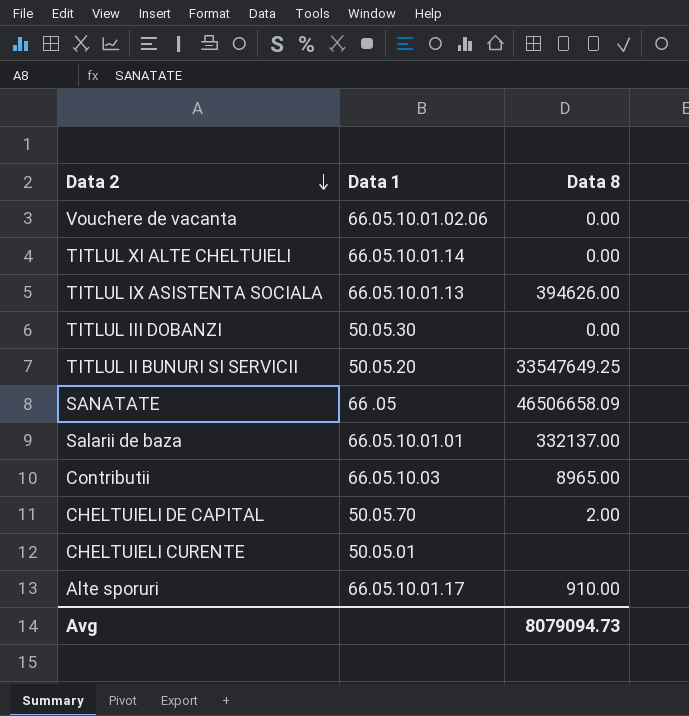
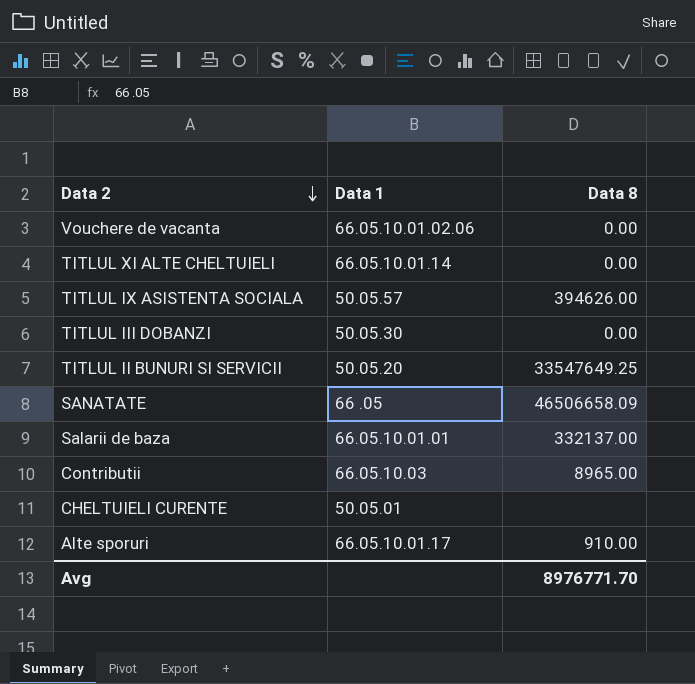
row CHELTUIELI DE CAPITAL: 50.05.70 | 2.00 -> none
TITLUL IX ASISTENTA SOCIALA | Data 1: 66.05.10.01.13 -> 50.05.57
Avg | Data 8: 8079094.73 -> 8976771.70

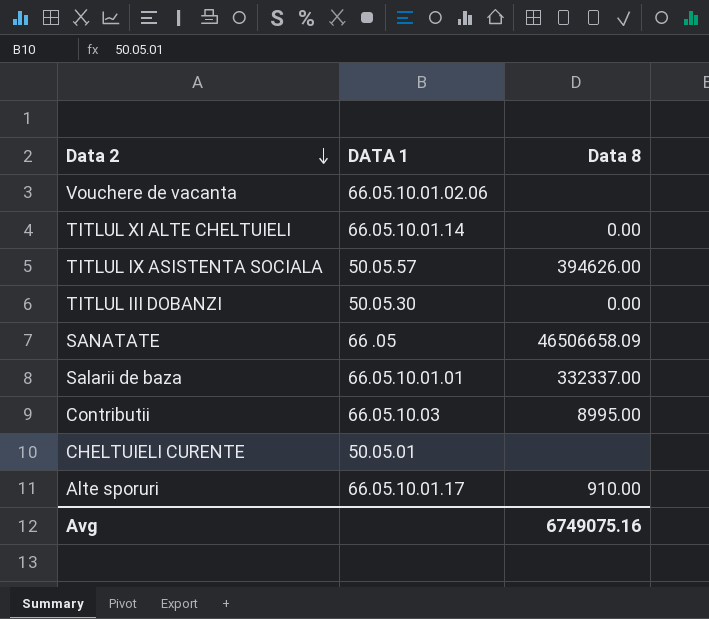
column name: Data 1 -> DATA 1
row TITLUL II BUNURI SI SERVICII: 50.05.20 | 33547649.25 -> none
Vouchere de vacanta | Data 8: 0.00 -> none
Salarii de baza | Data 8: 332137.00 -> 332337.00
Contributii | Data 8: 8965.00 -> 8995.00
Avg | Data 8: 8976771.70 -> 6749075.16

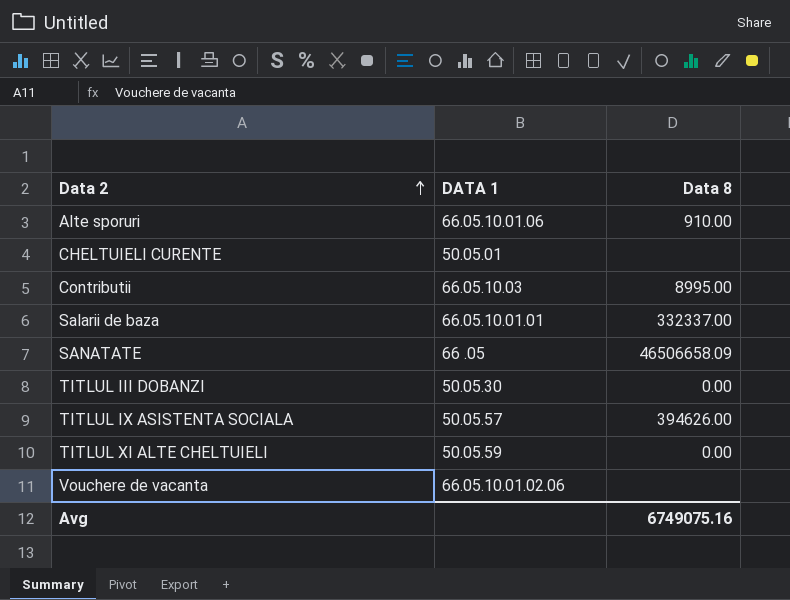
row order: Data 2 descending -> Data 2 ascending
Alte sporuri | DATA 1: 66.05.10.01.17 -> 66.05.10.01.06
TITLUL XI ALTE CHELTUIELI | DATA 1: 66.05.10.01.14 -> 50.05.59

